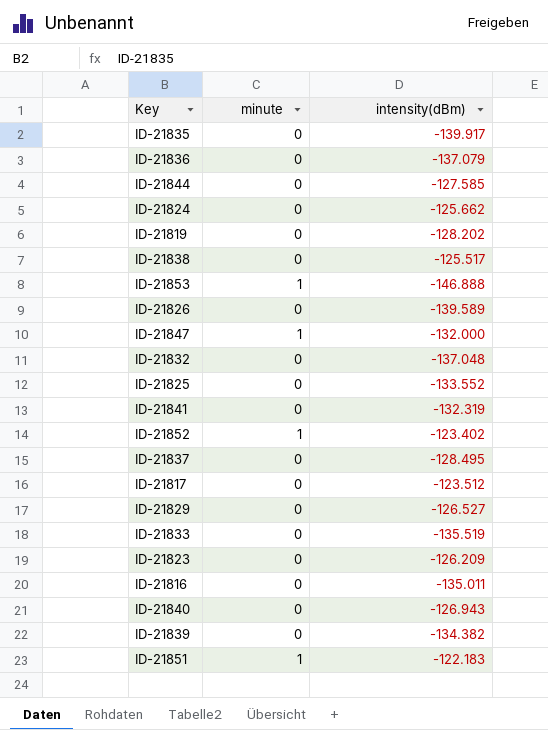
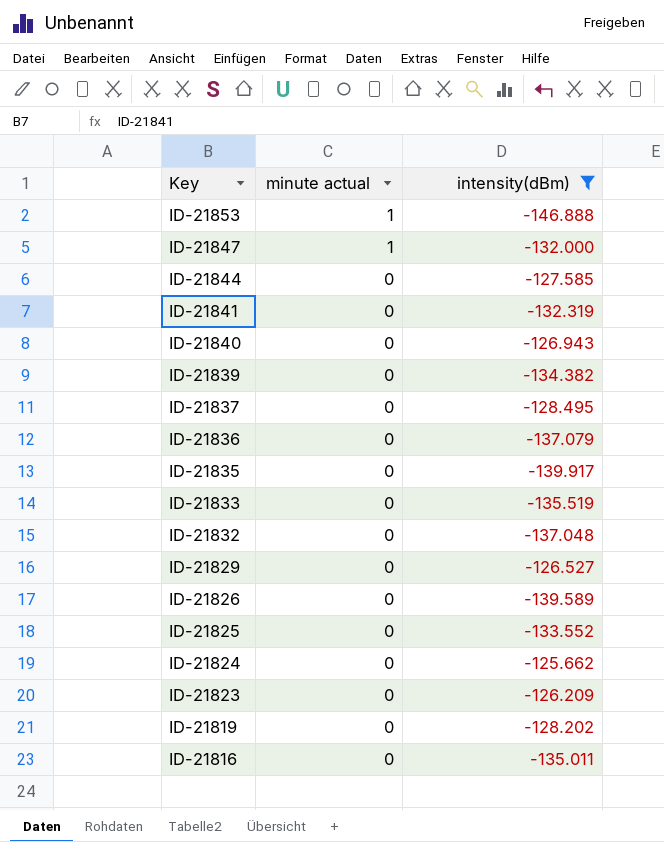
filter: none -> intensity(dBm) <= -125.662
row order: none -> Key descending
column name: minute -> minute actual

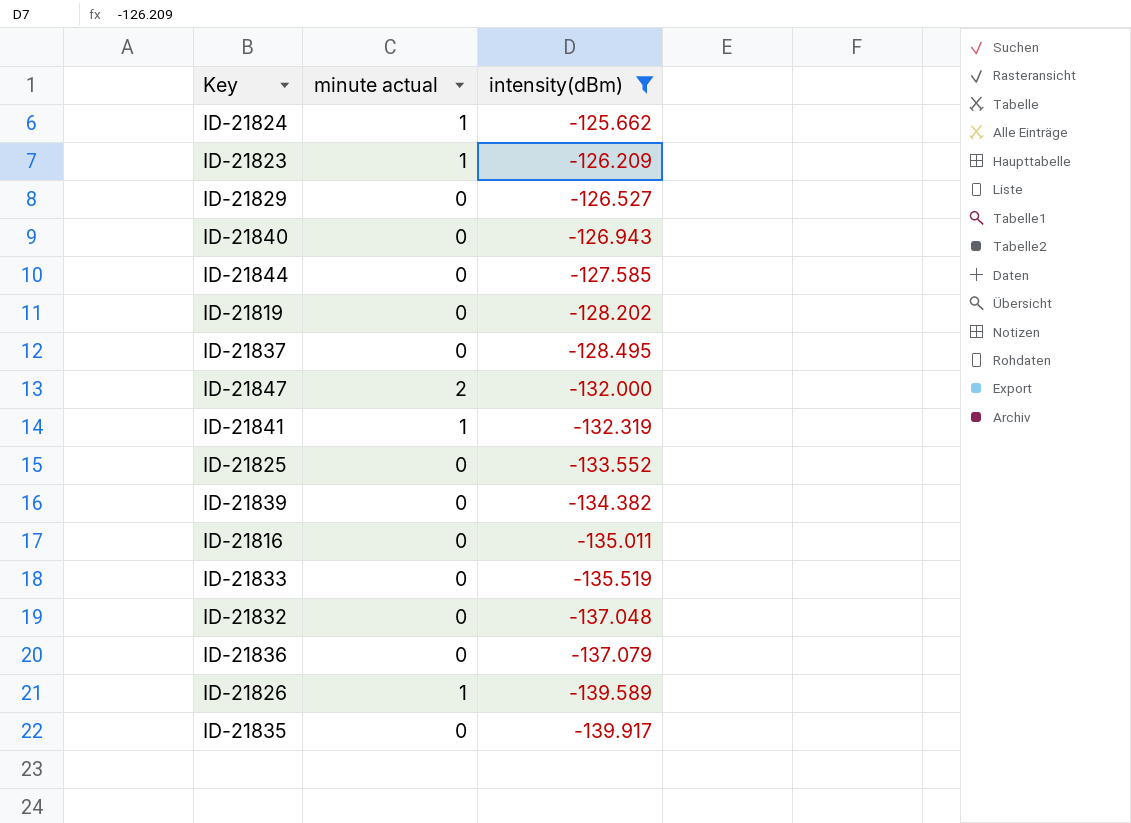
row order: Key descending -> intensity(dBm) descending
row ID-21853: 1 | -146.888 -> none
ID-21824 | minute actual: 0 -> 1
ID-21823 | minute actual: 0 -> 1
ID-21847 | minute actual: 1 -> 2
ID-21841 | minute actual: 0 -> 1
ID-21826 | minute actual: 0 -> 1

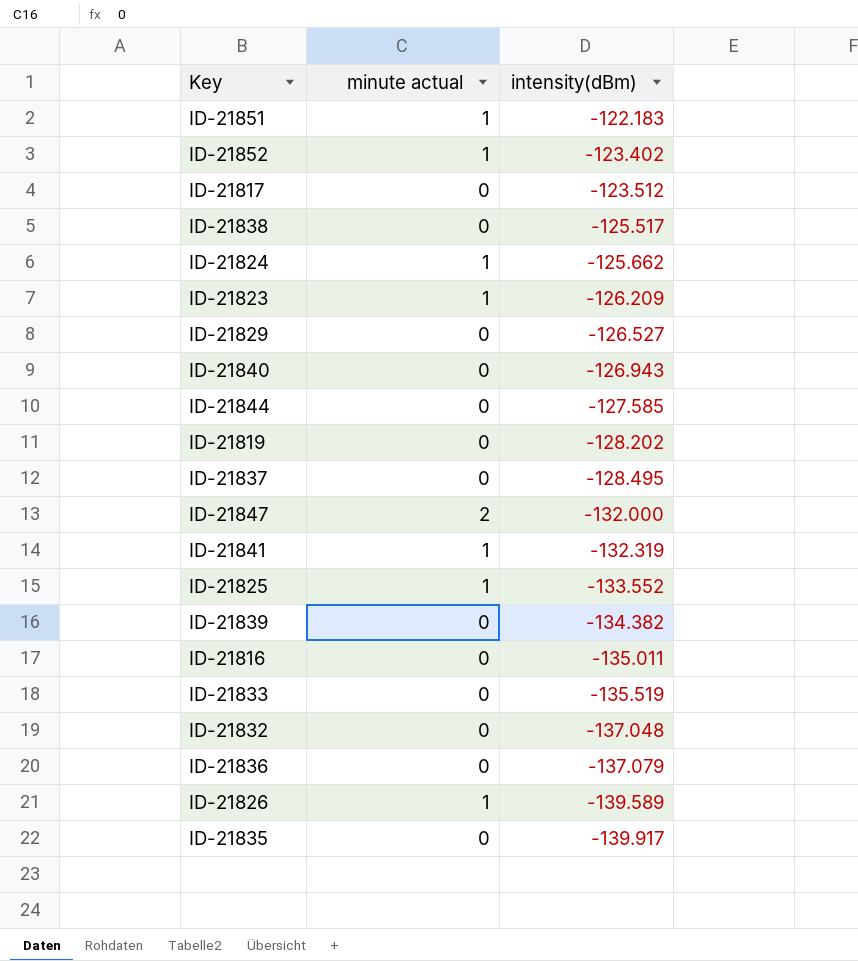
filter: intensity(dBm) <= -125.662 -> none
ID-21825 | minute actual: 0 -> 1

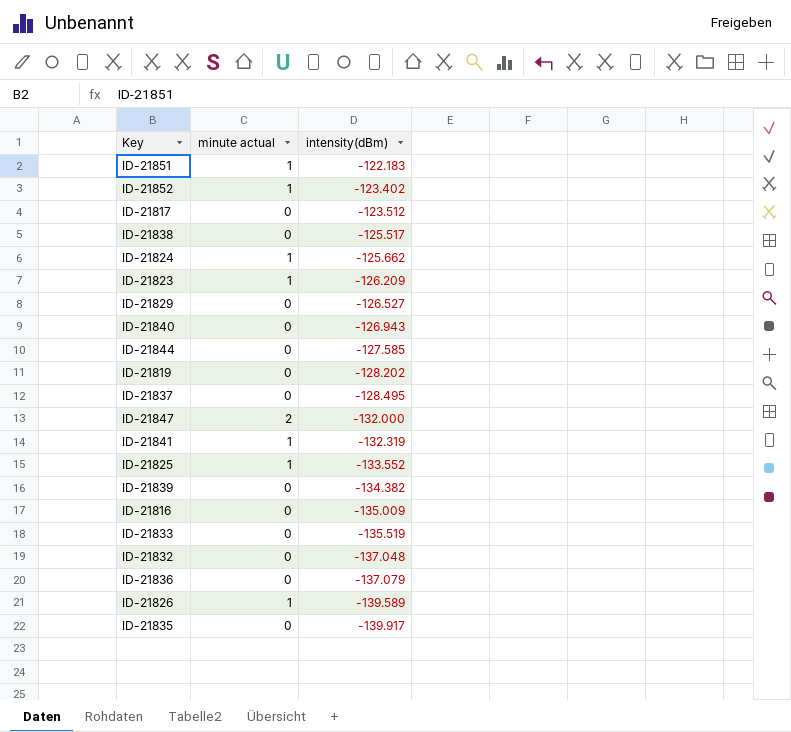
ID-21816 | intensity(dBm): -135.011 -> -135.009

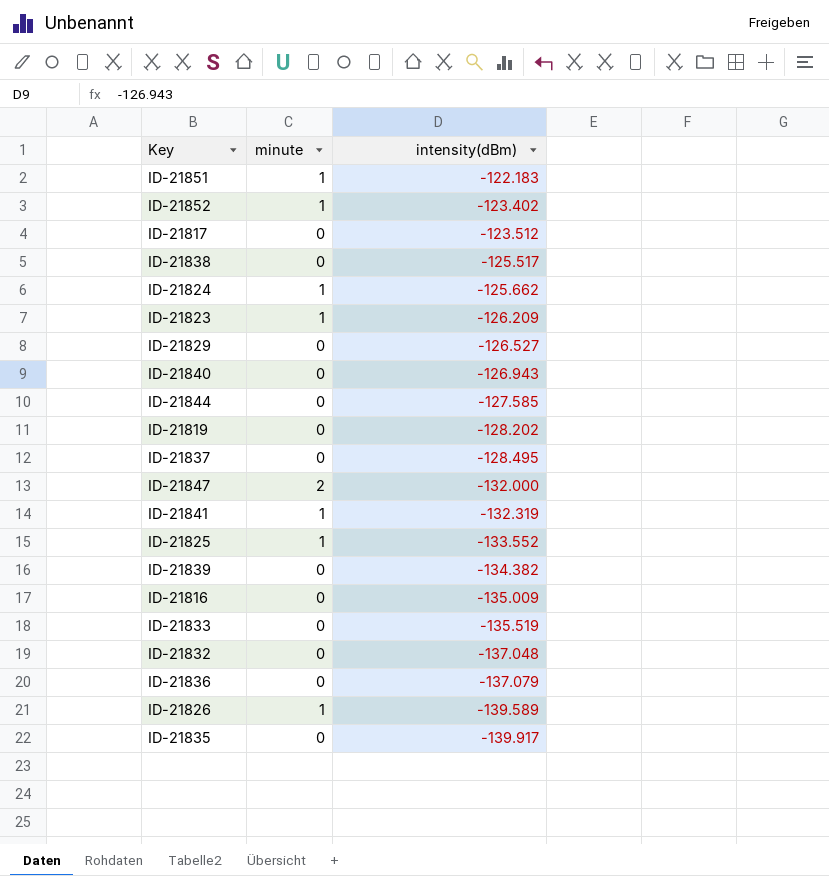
column name: minute actual -> minute

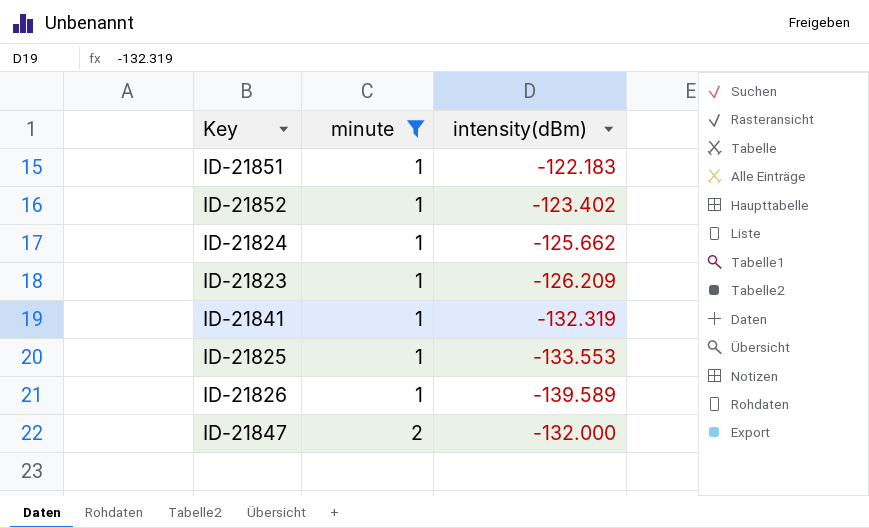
filter: none -> minute != 0
row order: intensity(dBm) descending -> minute ascending
ID-21825 | intensity(dBm): -133.552 -> -133.553

